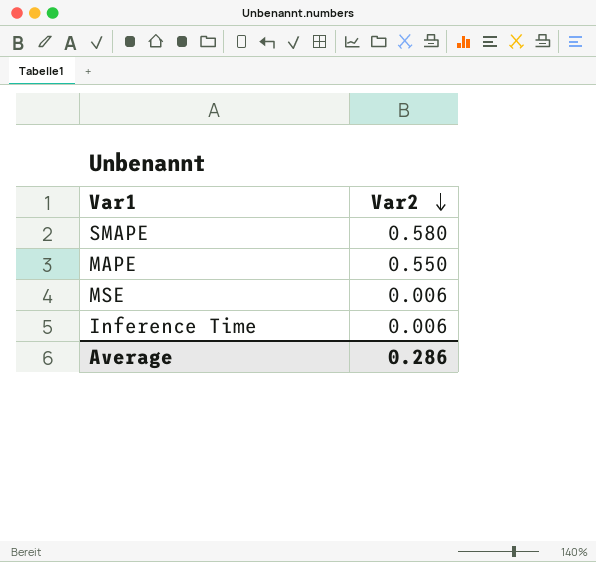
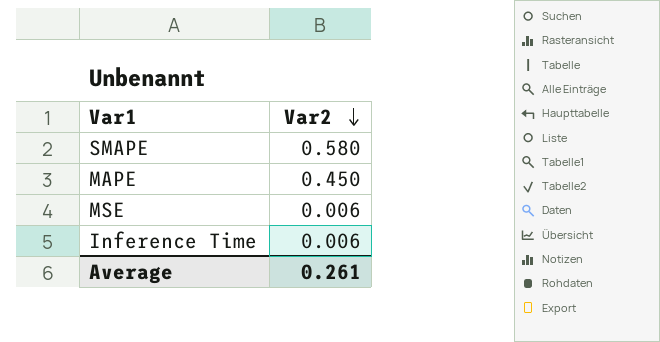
MAPE | Var2: 0.550 -> 0.450
Average | Var2: 0.286 -> 0.261

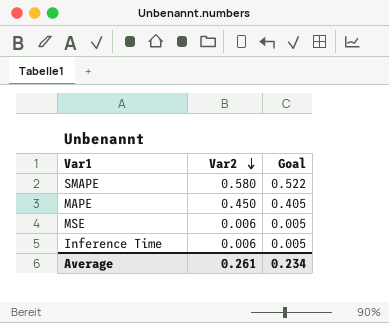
column Goal | formula: none -> [Var2] * 0.9

